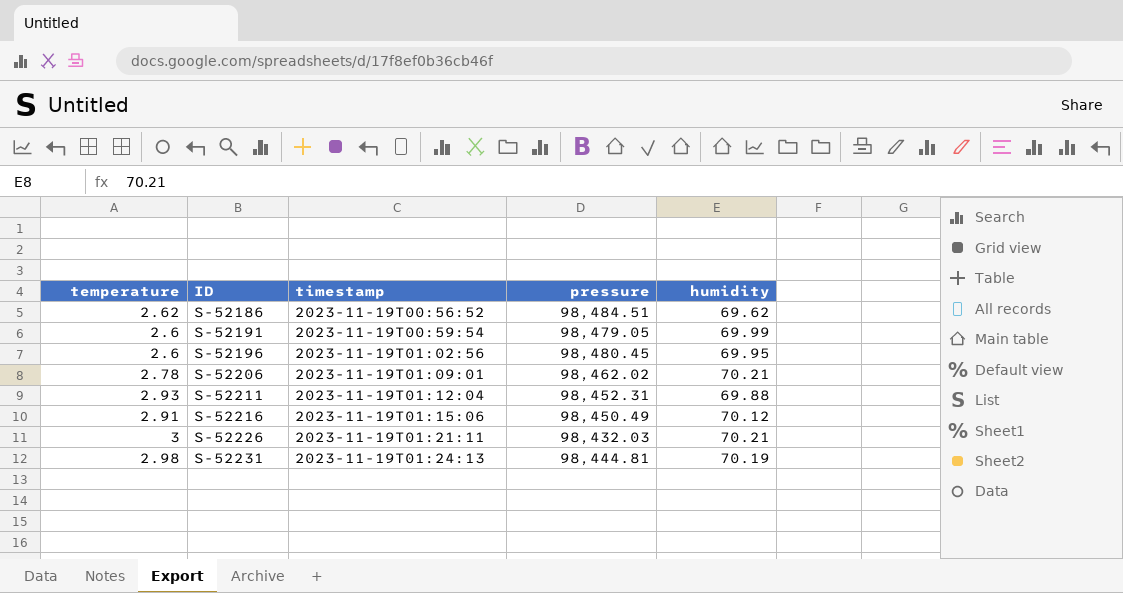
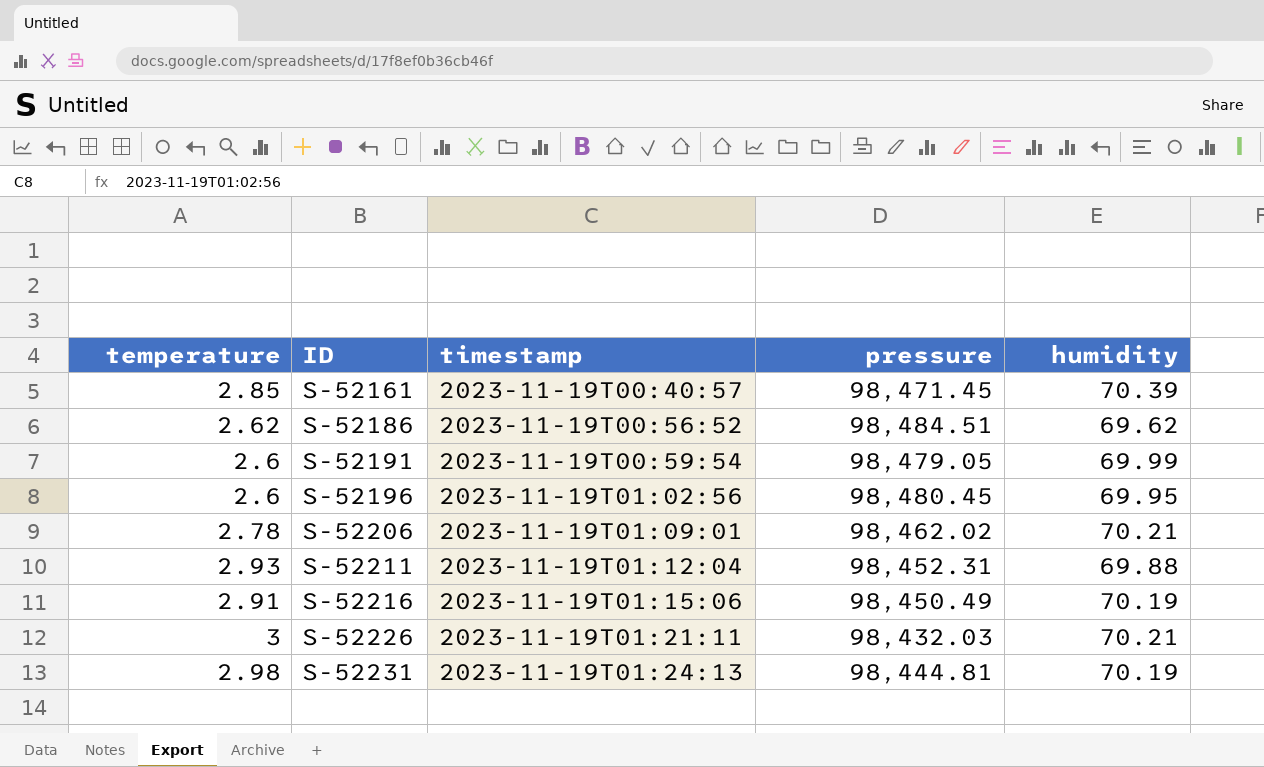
row S-52161: none -> 2.85 | 2023-11-19T00:40:57 | 98,471.45 | 70.39
S-52216 | humidity: 70.12 -> 70.19

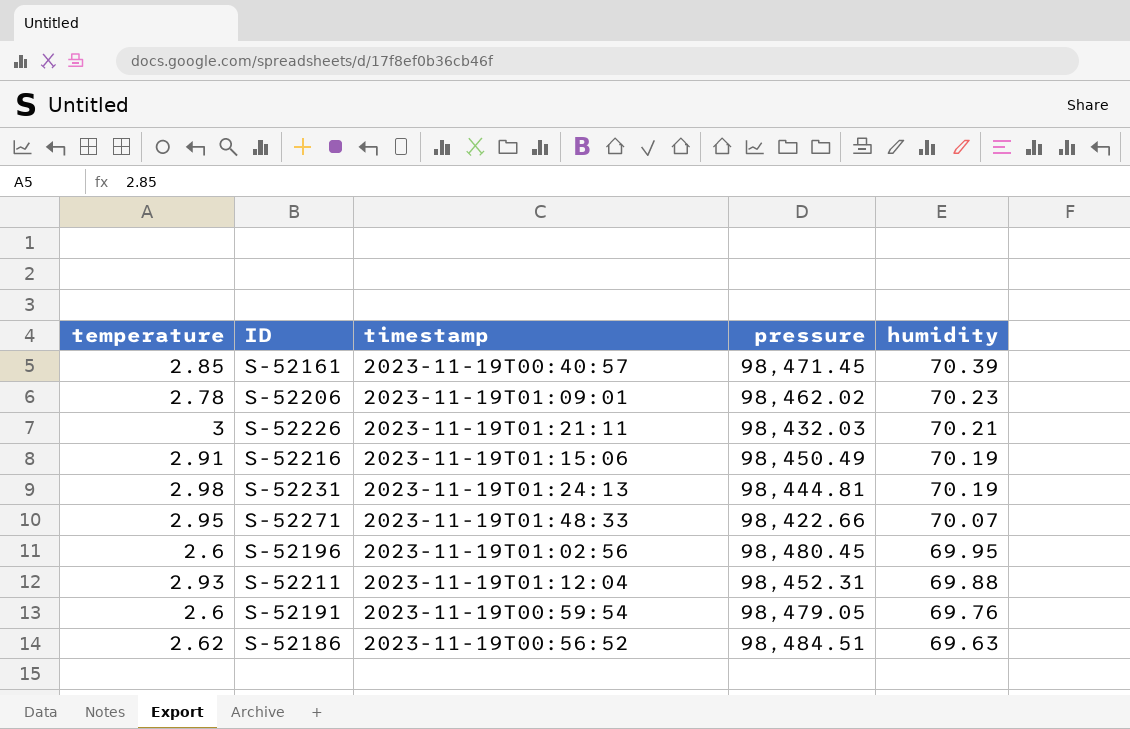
row order: ID ascending -> humidity descending
S-52206 | humidity: 70.21 -> 70.23
row S-52271: none -> 2.95 | 2023-11-19T01:48:33 | 98,422.66 | 70.07
S-52191 | humidity: 69.99 -> 69.76
S-52186 | humidity: 69.62 -> 69.63

